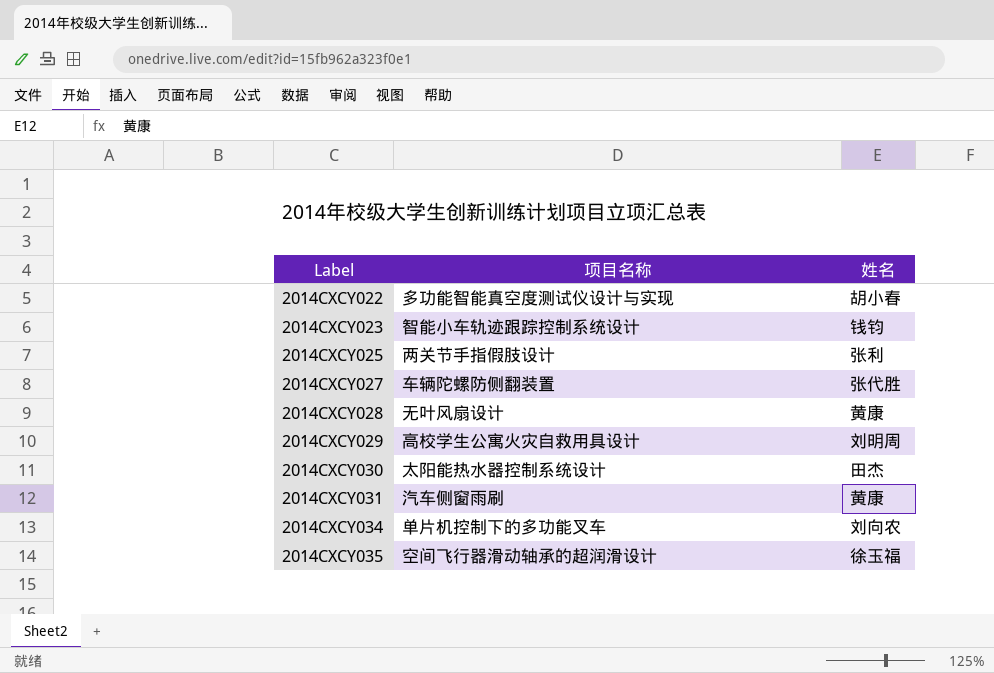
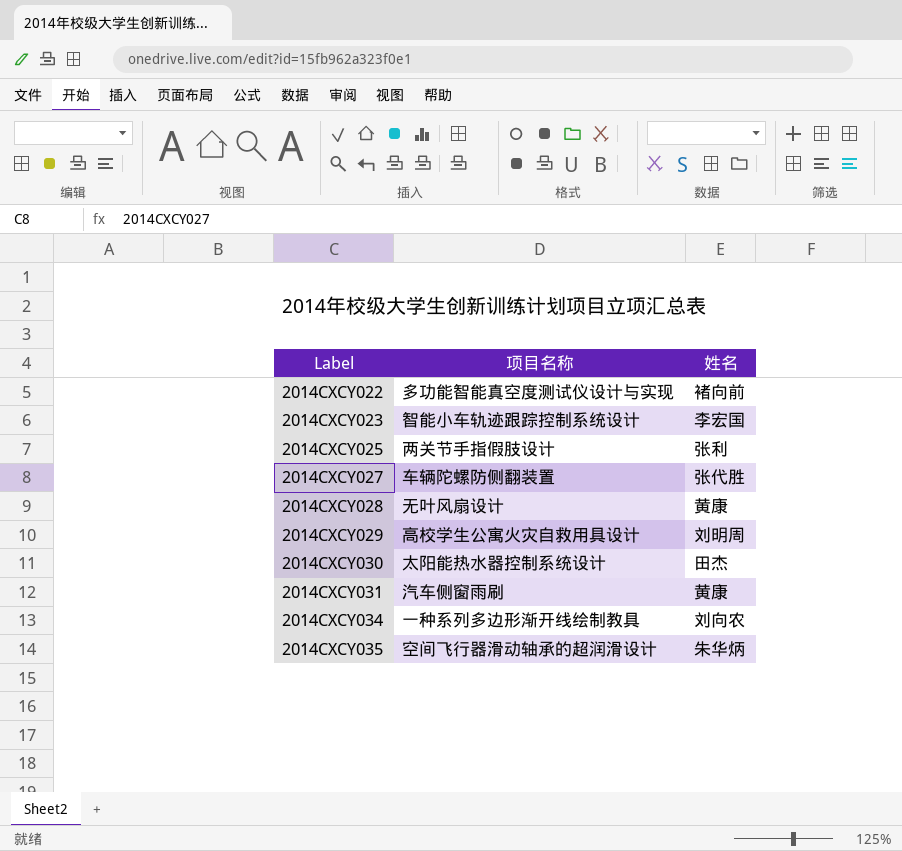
2014CXCY022 | 姓名: 胡小春 -> 褚向前
2014CXCY023 | 姓名: 钱钧 -> 李宏国
2014CXCY034 | 项目名称: 单片机控制下的多功能叉车 -> 一种系列多边形渐开线绘制教具
2014CXCY035 | 姓名: 徐玉福 -> 朱华炳

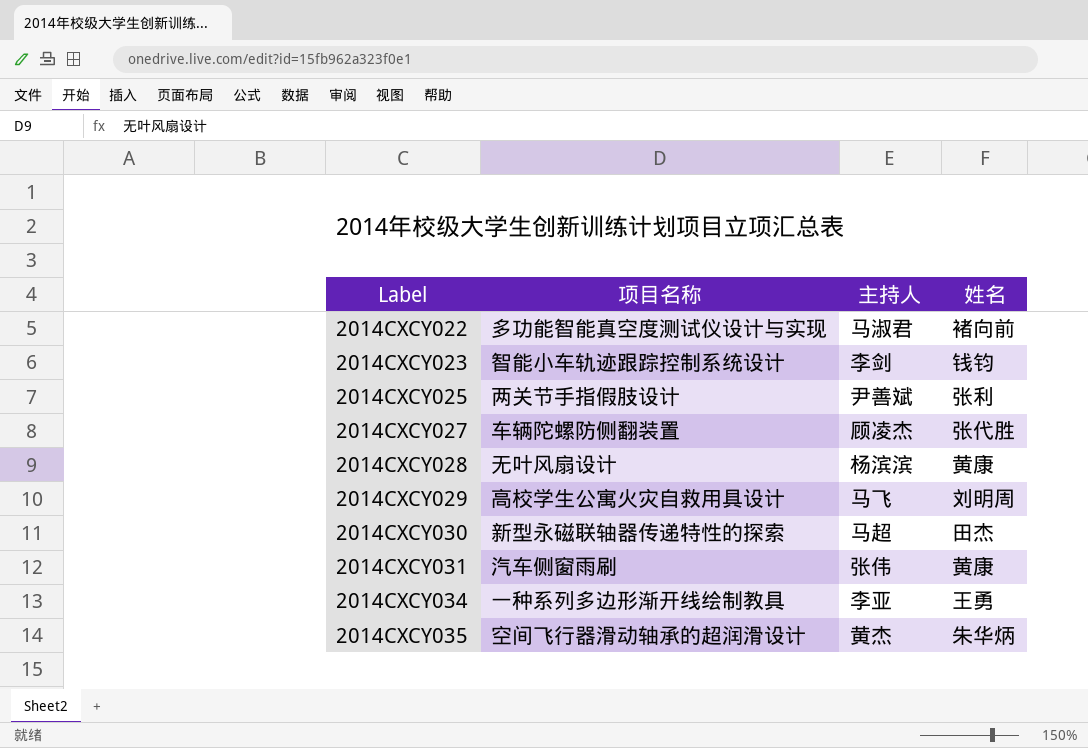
column 主持人 | position: none -> 3
2014CXCY023 | 姓名: 李宏国 -> 钱钧
2014CXCY030 | 项目名称: 太阳能热水器控制系统设计 -> 新型永磁联轴器传递特性的探索
2014CXCY034 | 姓名: 刘向农 -> 王勇

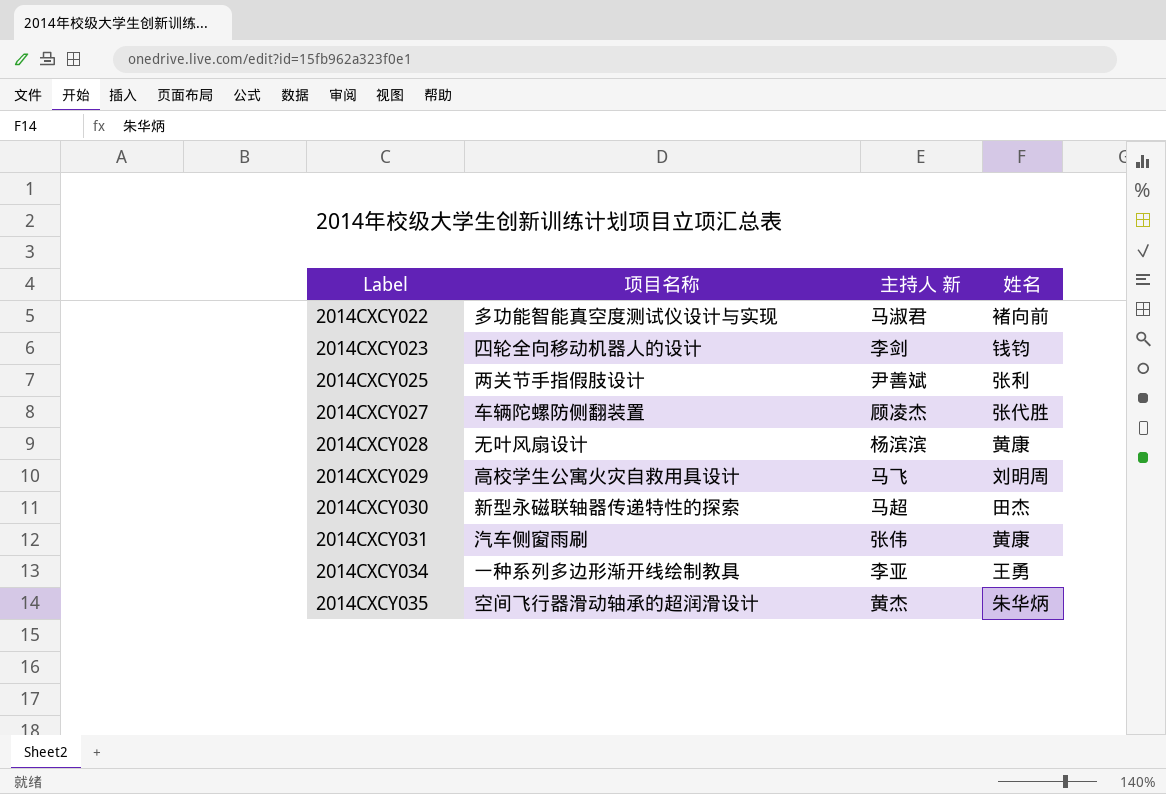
column name: 主持人 -> 主持人 新
2014CXCY023 | 项目名称: 智能小车轨迹跟踪控制系统设计 -> 四轮全向移动机器人的设计

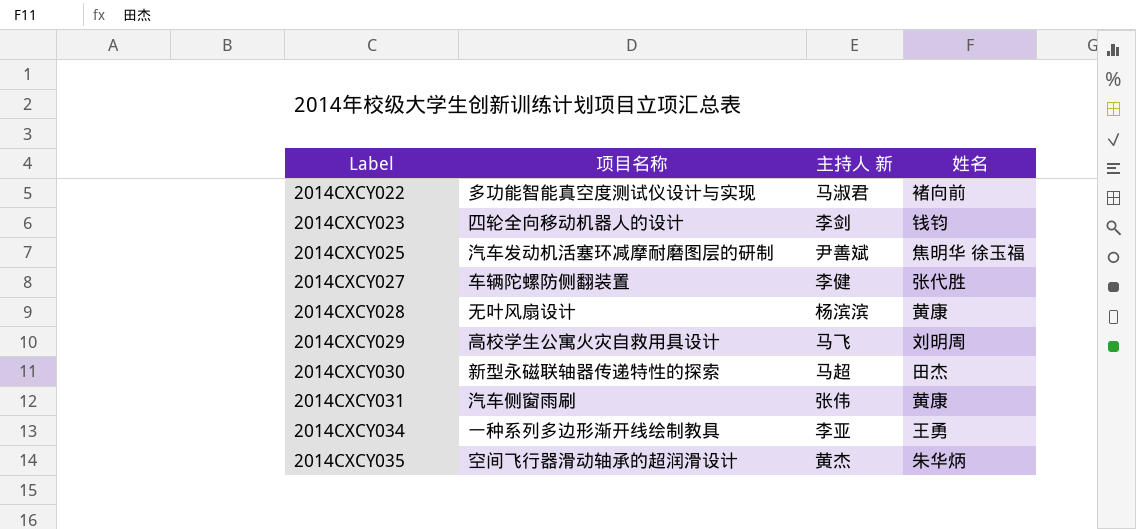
2014CXCY025 | 项目名称: 两关节手指假肢设计 -> 汽车发动机活塞环减摩耐磨图层的研制
2014CXCY025 | 姓名: 张利 -> 焦明华 徐玉福
2014CXCY027 | 主持人 新: 顾凌杰 -> 李健

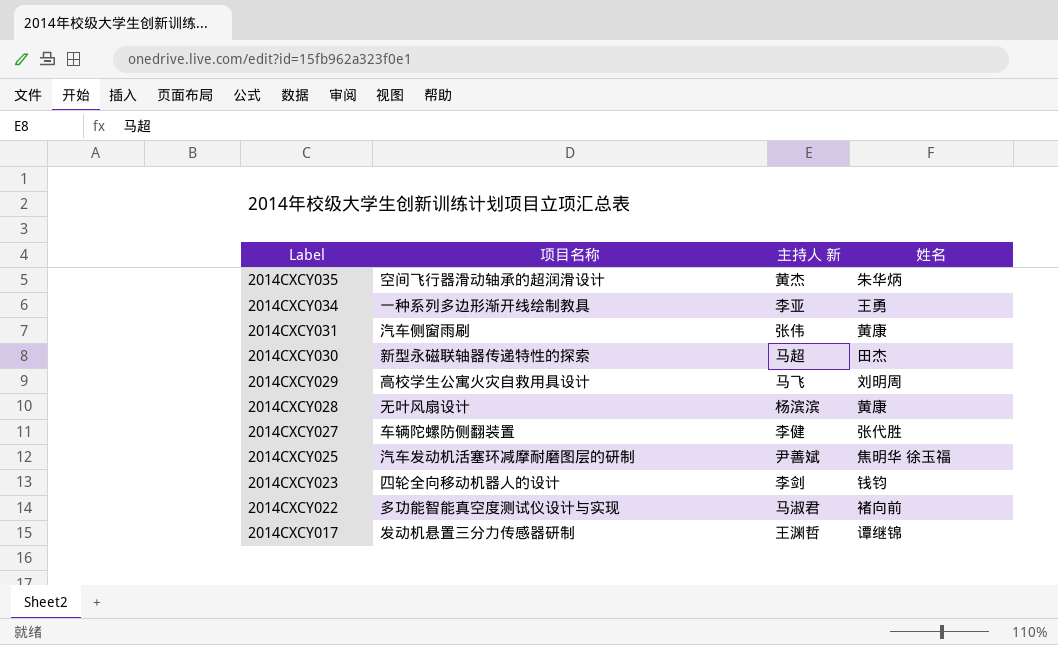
row order: Label ascending -> Label descending
row 2014CXCY017: none -> 发动机悬置三分力传感器研制 | 王渊哲 | 谭继锦

